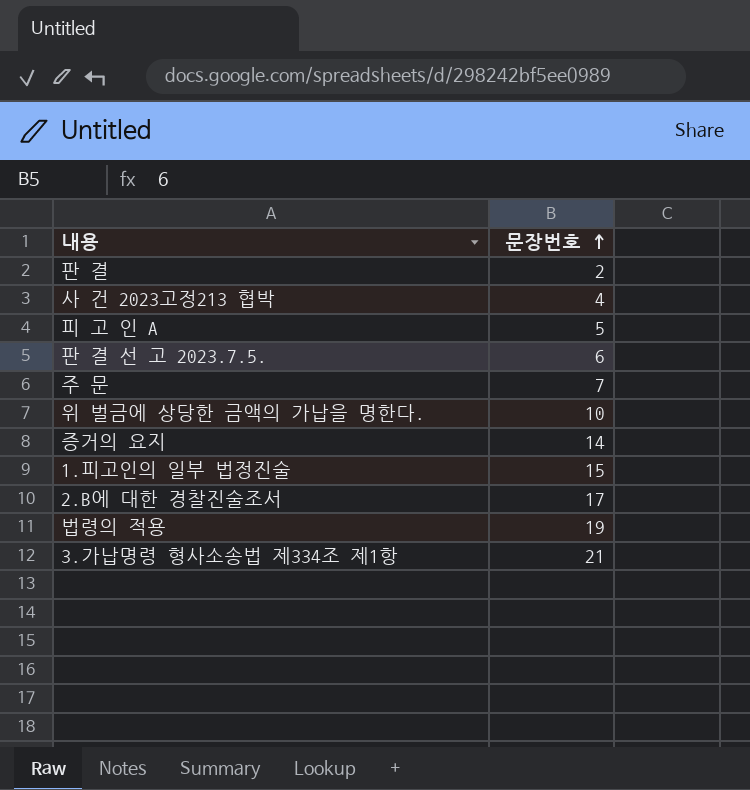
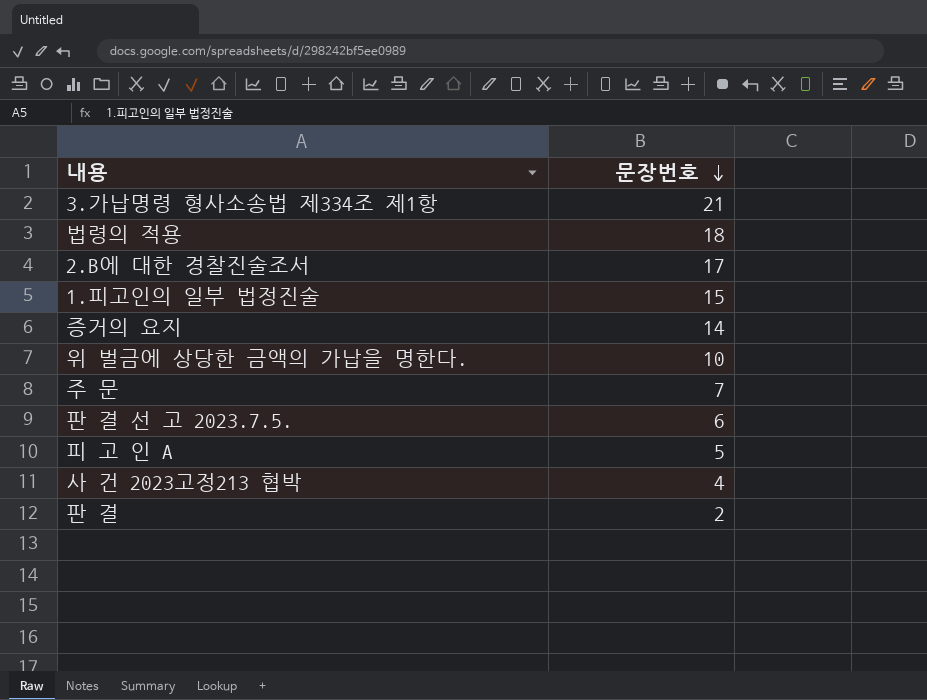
row order: 문장번호 ascending -> 문장번호 descending
법령의 적용 | 문장번호: 19 -> 18

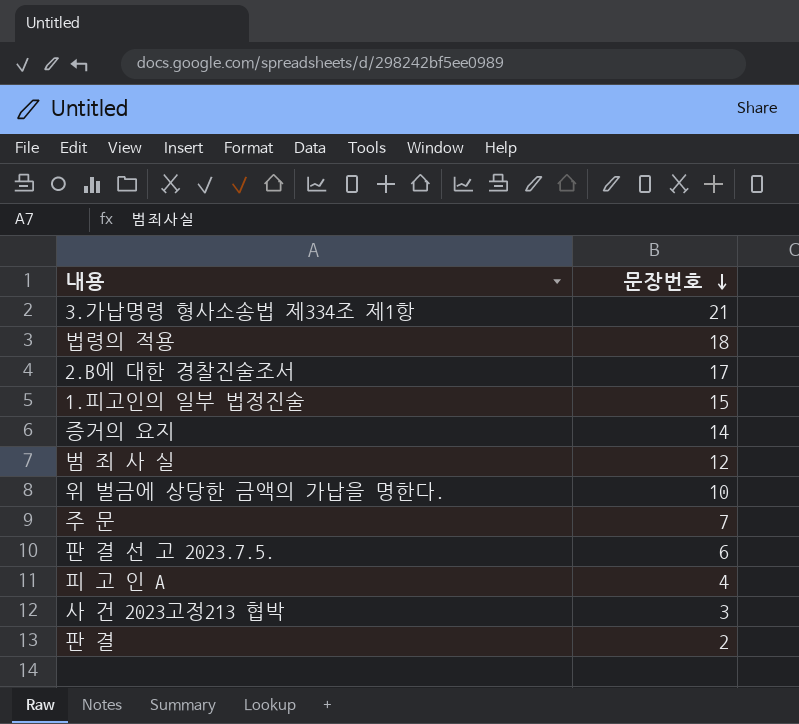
row 범 죄 사 실: none -> 12
피 고 인 A | 문장번호: 5 -> 4
사 건 2023고정213 협박 | 문장번호: 4 -> 3

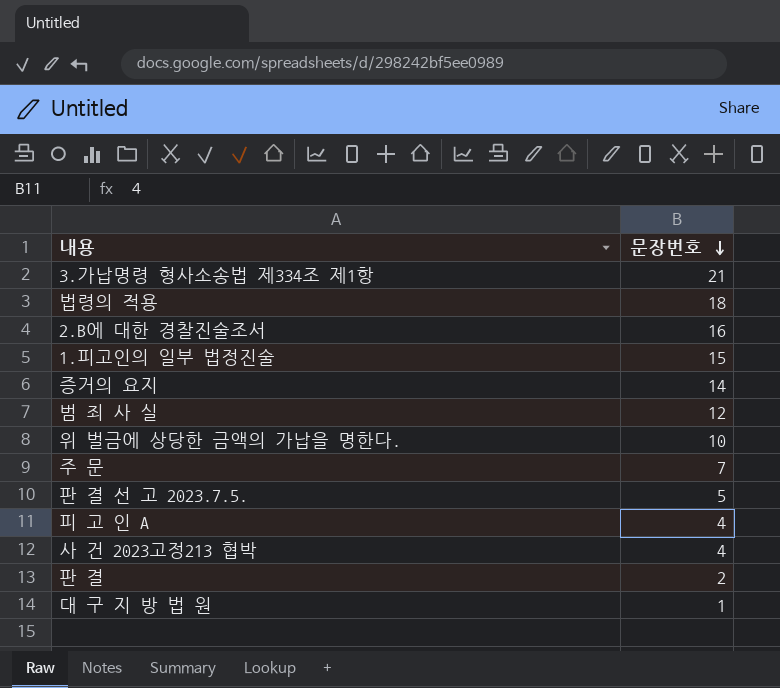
2.B에 대한 경찰진술조서 | 문장번호: 17 -> 16
판 결 선 고 2023.7.5. | 문장번호: 6 -> 5
사 건 2023고정213 협박 | 문장번호: 3 -> 4
row 대 구 지 방 법 원: none -> 1

